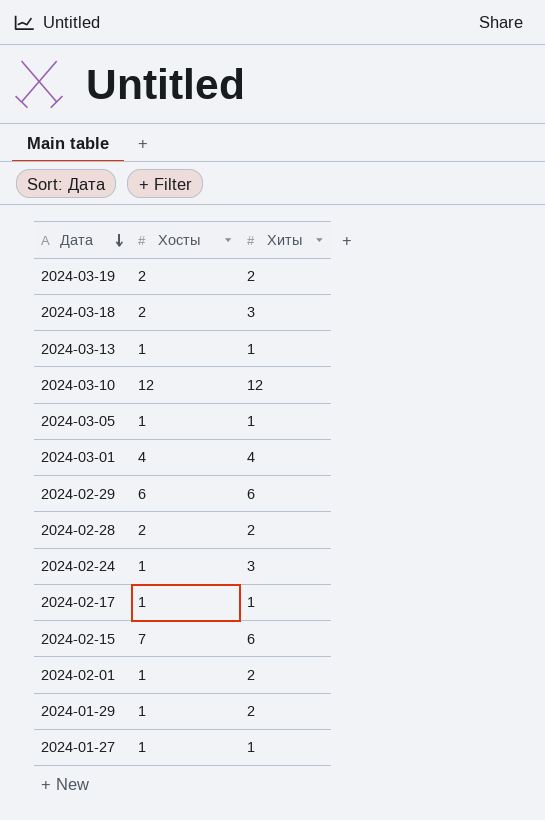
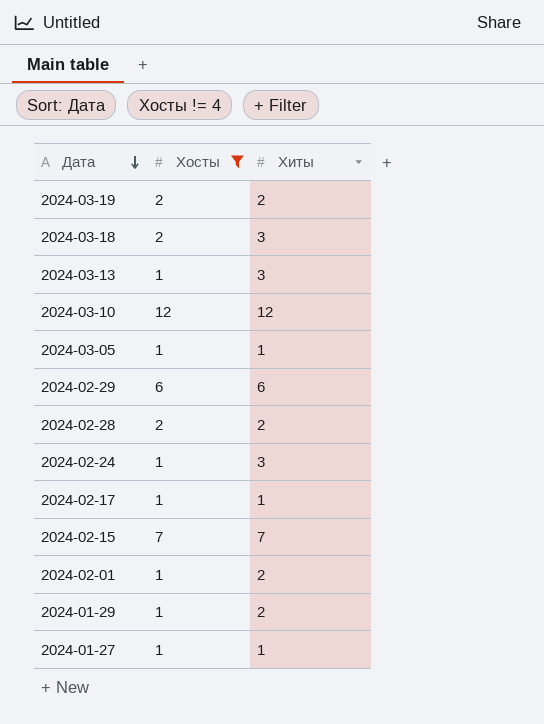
filter: none -> Хосты != 4
2024-03-13 | Хиты: 1 -> 3
2024-02-15 | Хиты: 6 -> 7

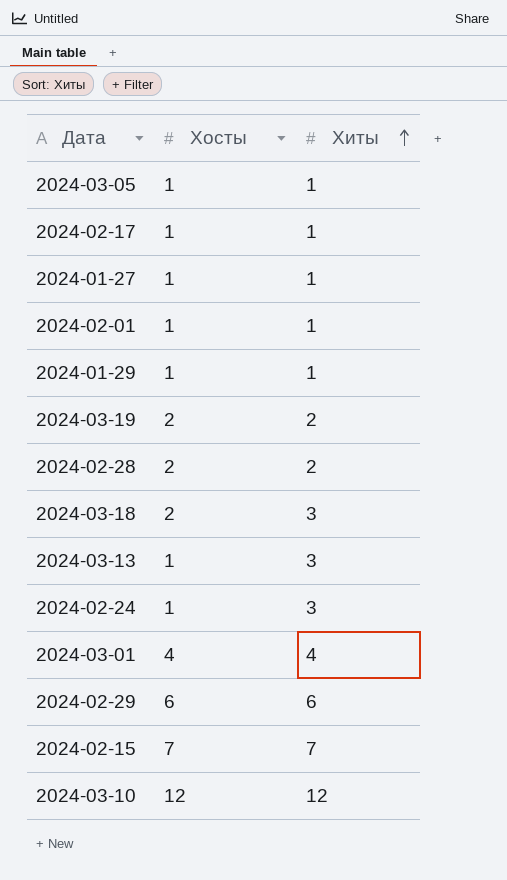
filter: Хосты != 4 -> none
row order: Дата descending -> Хиты ascending
2024-02-01 | Хиты: 2 -> 1
2024-01-29 | Хиты: 2 -> 1

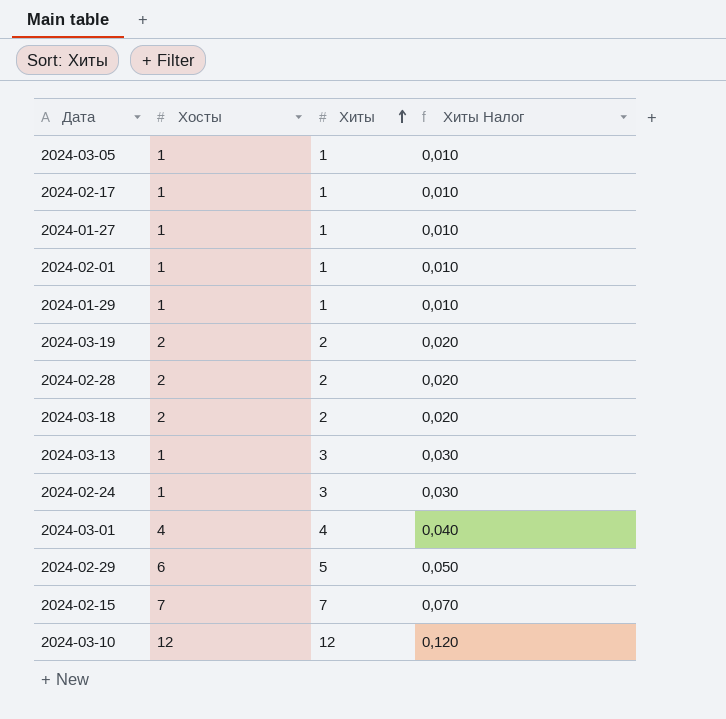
column Хиты Налог | formula: none -> [Хиты] * 0,01
2024-03-18 | Хиты: 3 -> 2
2024-02-29 | Хиты: 6 -> 5

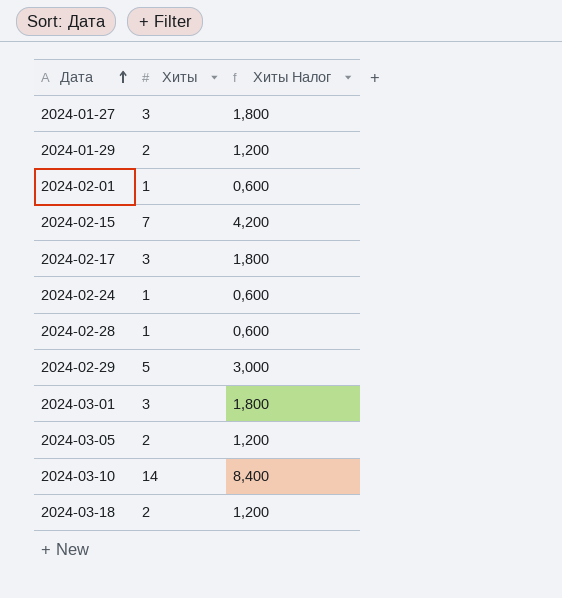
row order: Хиты ascending -> Дата ascending
column Хосты | position: 2 -> none
column Хиты Налог | formula: [Хиты] * 0,01 -> [Хиты] * 0,6
row 2024-03-19: 2 | 2 | 0,020 -> none
row 2024-03-13: 1 | 3 | 0,030 -> none
2024-01-27 | Хиты: 1 -> 3
2024-01-29 | Хиты: 1 -> 2
2024-02-17 | Хиты: 1 -> 3
2024-02-24 | Хиты: 3 -> 1
2024-02-28 | Хиты: 2 -> 1
2024-03-01 | Хиты: 4 -> 3
2024-03-05 | Хиты: 1 -> 2
2024-03-10 | Хиты: 12 -> 14

